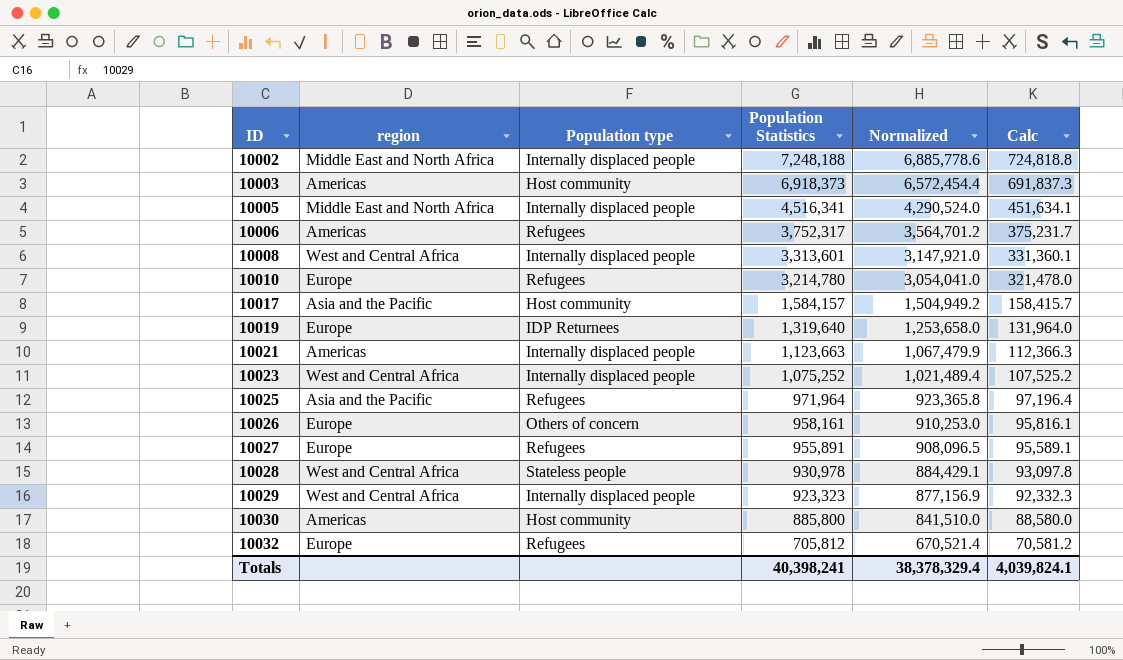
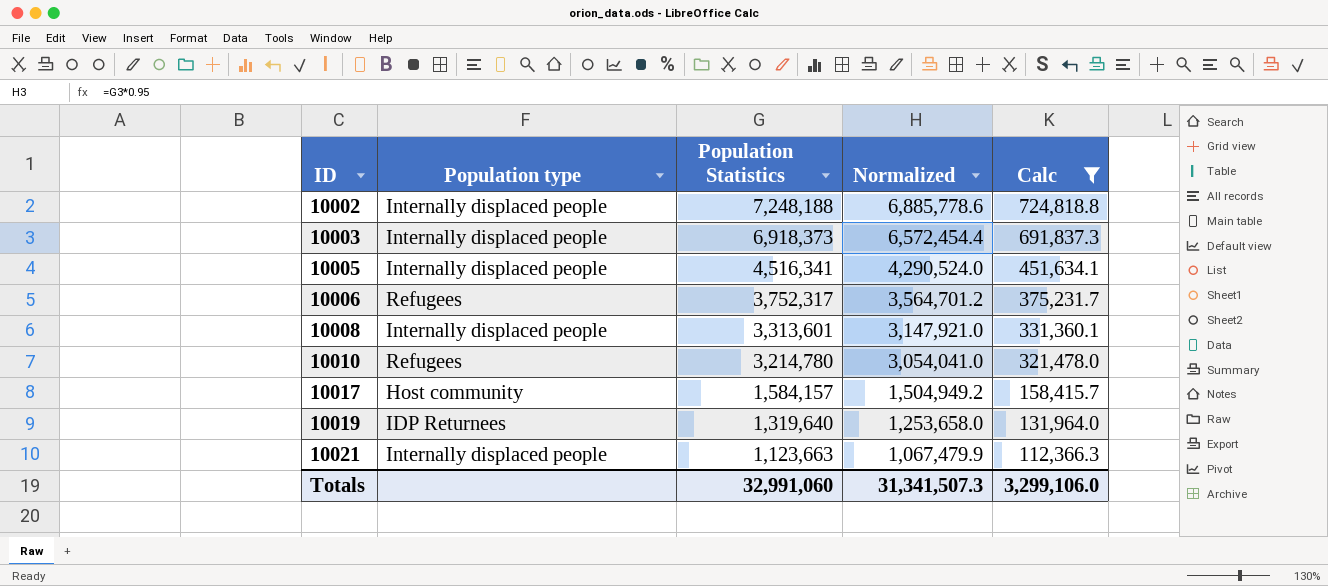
filter: none -> Calc >= 112,366.3
column region | position: 2 -> none
10003 | Population type: Host community -> Internally displaced people
Totals | Population Statistics: 40,398,241 -> 32,991,060
Totals | Normalized: 38,378,329.4 -> 31,341,507.3
Totals | Calc: 4,039,824.1 -> 3,299,106.0

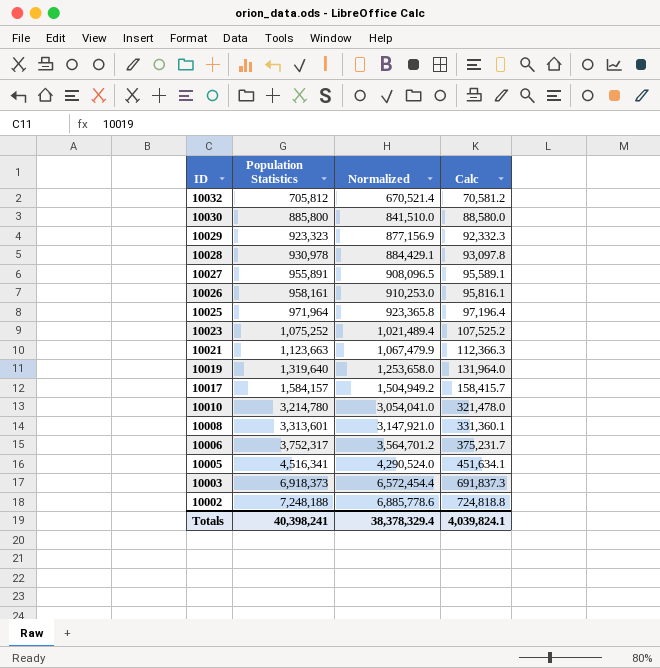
filter: Calc >= 112,366.3 -> none
row order: ID ascending -> ID descending
column Population type | position: 2 -> none
Totals | Population Statistics: 32,991,060 -> 40,398,241
Totals | Normalized: 31,341,507.3 -> 38,378,329.4
Totals | Calc: 3,299,106.0 -> 4,039,824.1

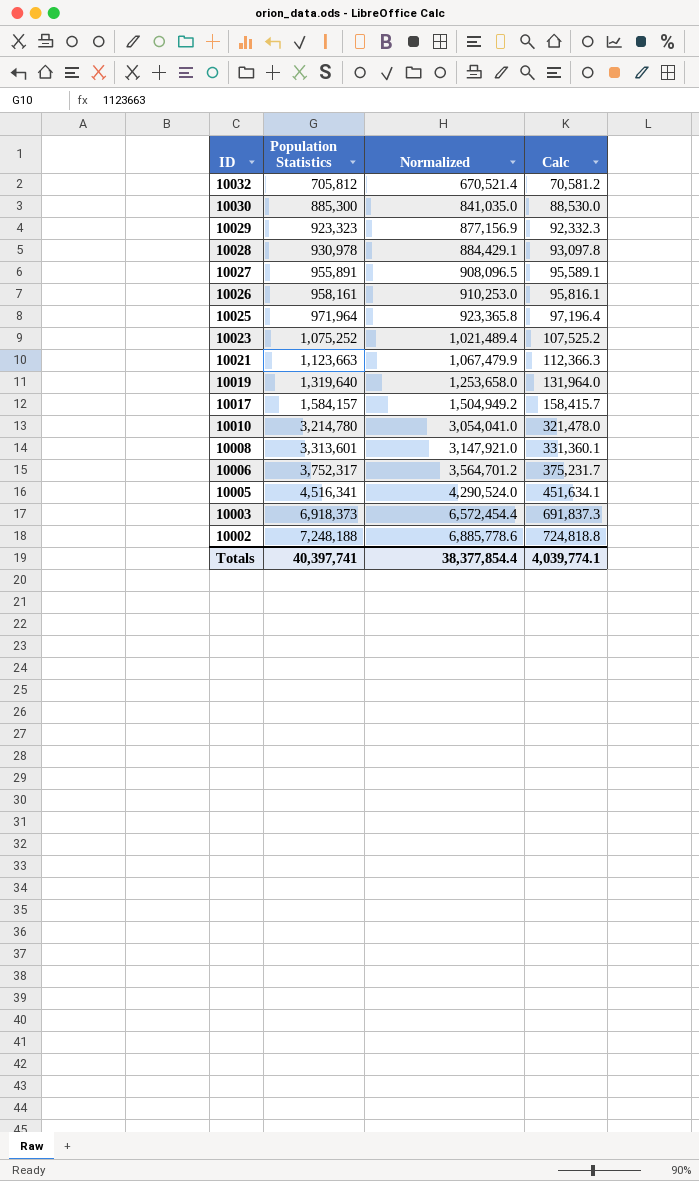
10030 | Population Statistics: 885,800 -> 885,300
10030 | Normalized: 841,510.0 -> 841,035.0
10030 | Calc: 88,580.0 -> 88,530.0
Totals | Population Statistics: 40,398,241 -> 40,397,741
Totals | Normalized: 38,378,329.4 -> 38,377,854.4
Totals | Calc: 4,039,824.1 -> 4,039,774.1

